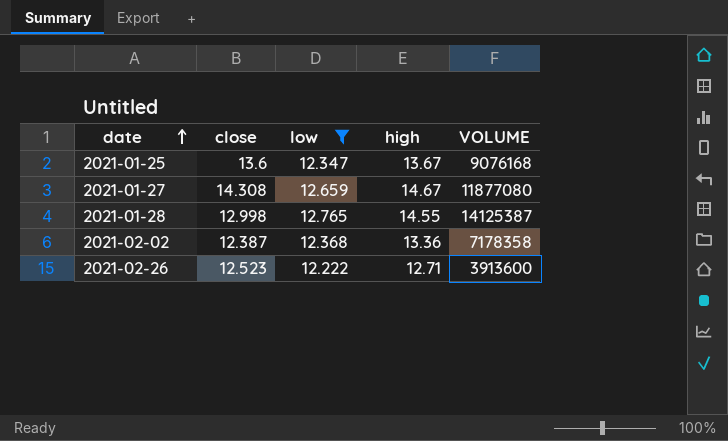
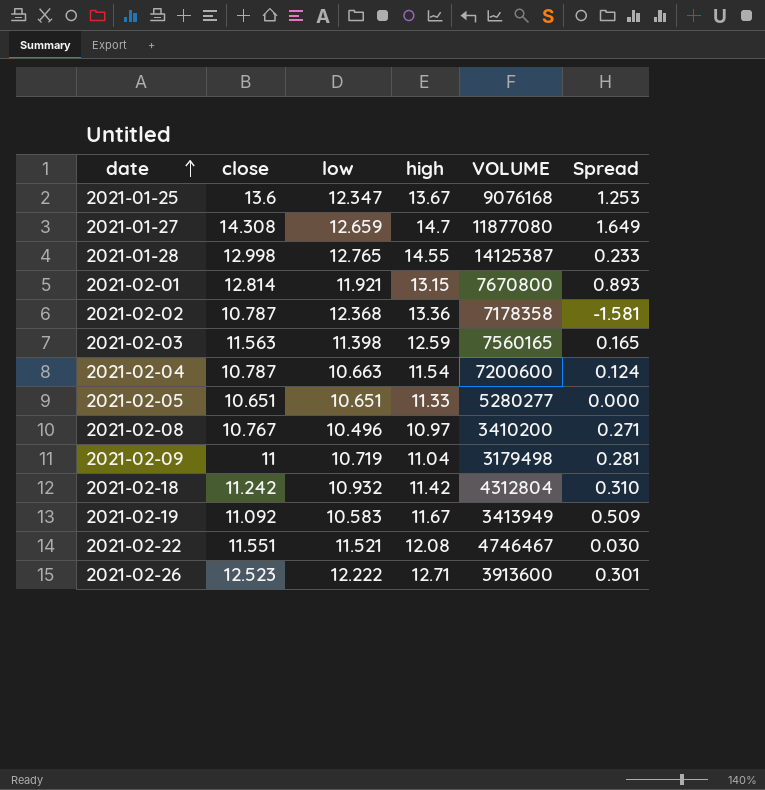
filter: low >= 12.222 -> none
column Spread | formula: none -> [close] - [low]
2021-01-27 | high: 14.67 -> 14.7
2021-02-02 | close: 12.387 -> 10.787

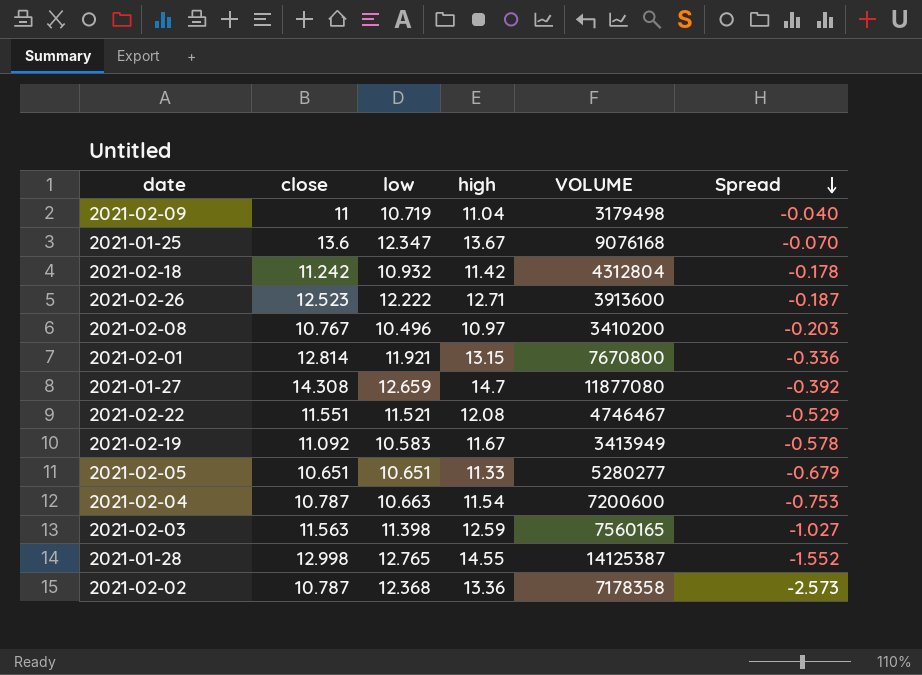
row order: date ascending -> Spread descending
column Spread | formula: [close] - [low] -> [close] - [high]

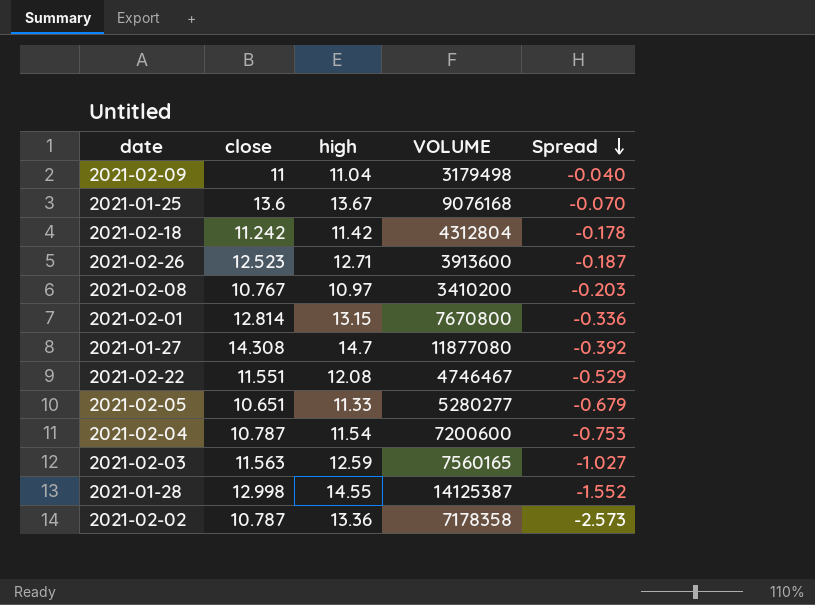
column low | position: 3 -> none
row 2021-02-19: 11.092 | 10.583 | 11.67 | 3413949 | -0.578 -> none

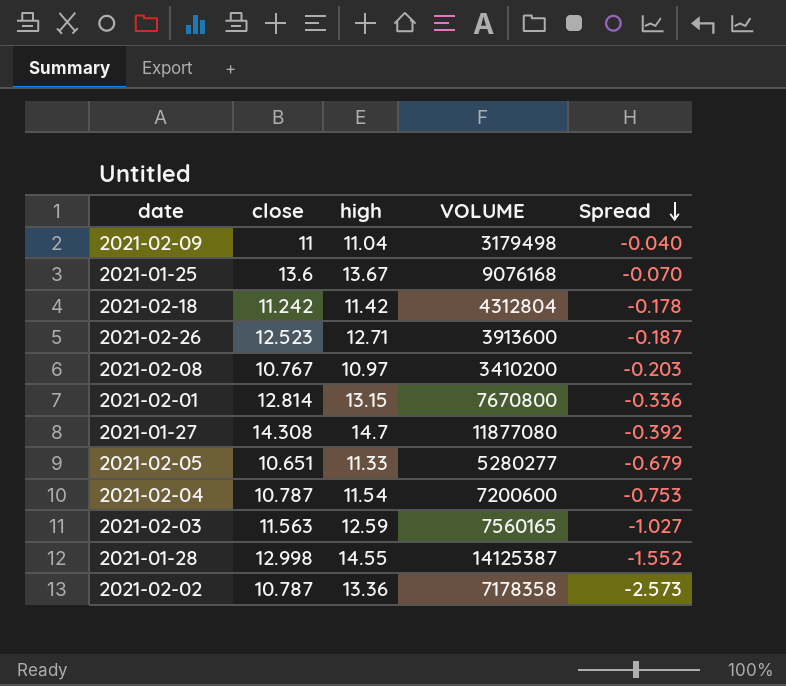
row 2021-02-22: 11.551 | 12.08 | 4746467 | -0.529 -> none

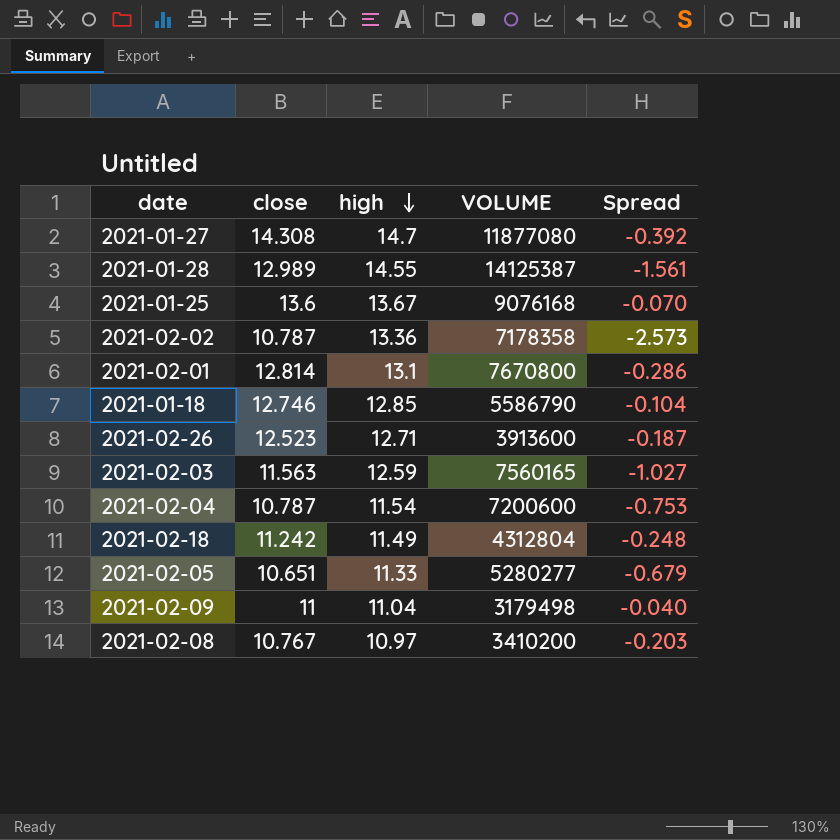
row order: Spread descending -> high descending
2021-01-28 | close: 12.998 -> 12.989
2021-01-28 | Spread: -1.552 -> -1.561
2021-02-01 | high: 13.15 -> 13.1
2021-02-01 | Spread: -0.336 -> -0.286
row 2021-01-18: none -> 12.746 | 12.85 | 5586790 | -0.104
2021-02-18 | high: 11.42 -> 11.49
2021-02-18 | Spread: -0.178 -> -0.248

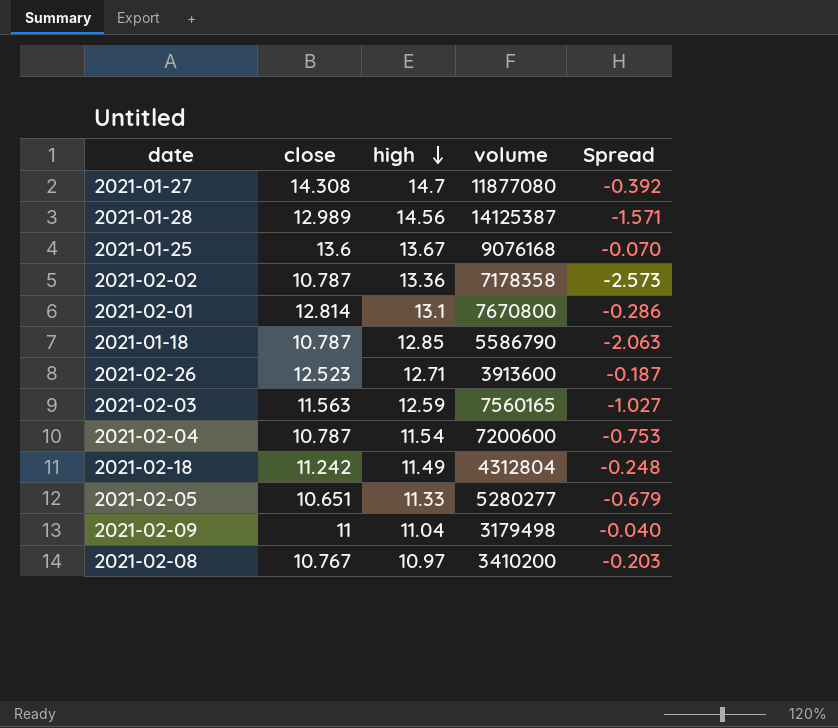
column name: VOLUME -> volume
2021-01-28 | high: 14.55 -> 14.56
2021-01-28 | Spread: -1.561 -> -1.571
2021-01-18 | close: 12.746 -> 10.787
2021-01-18 | Spread: -0.104 -> -2.063

